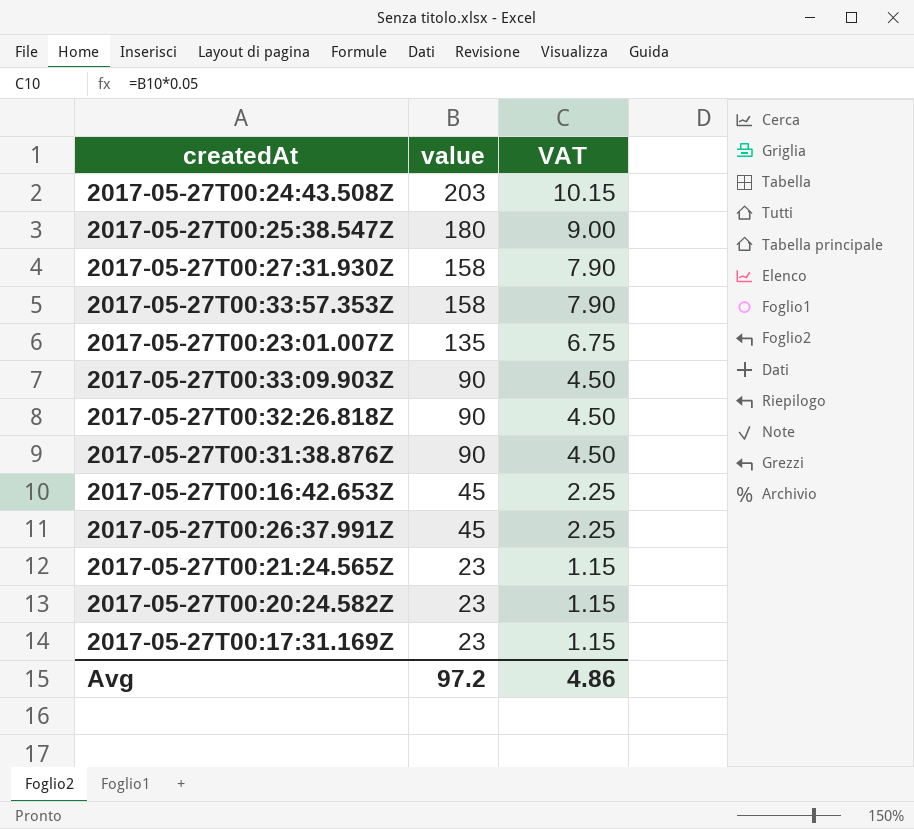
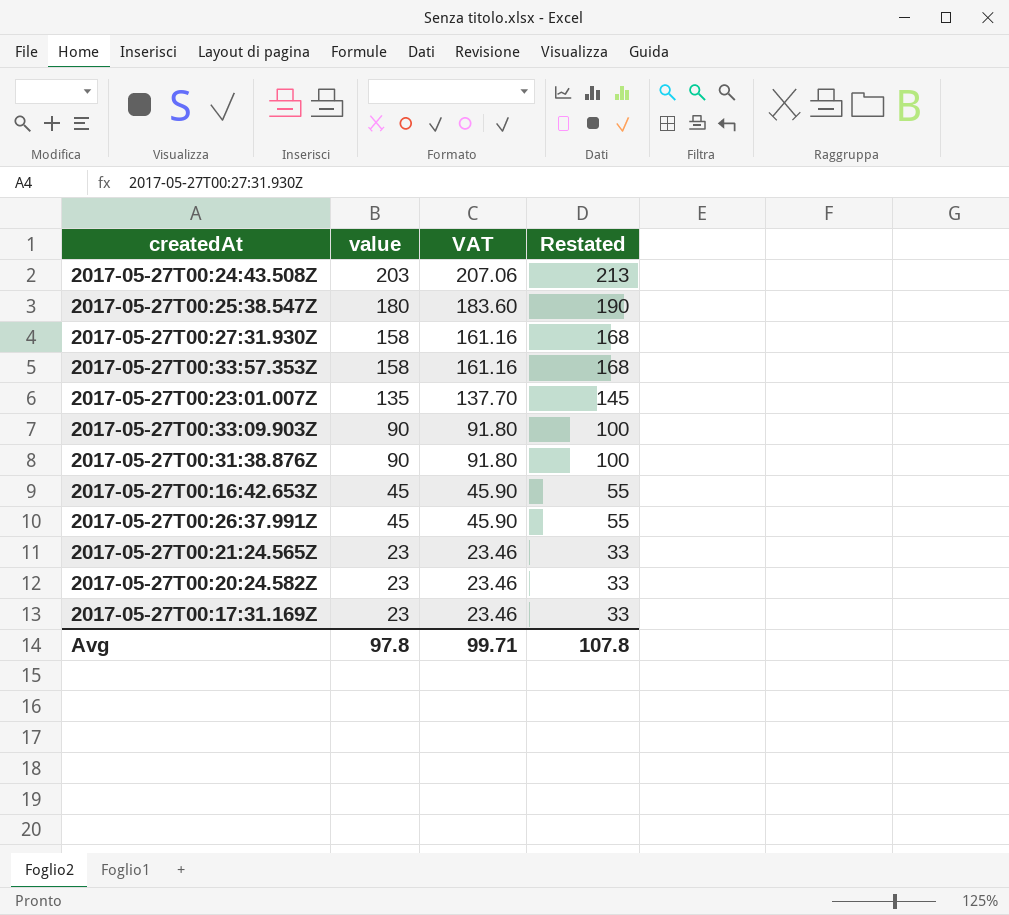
column VAT | formula: [value] * 0.05 -> [value] * 1.02
column Restated | formula: none -> [value] + 10
row 2017-05-27T00:32:26.818Z: 90 | 4.50 -> none
Avg | value: 97.2 -> 97.8
Avg | VAT: 4.86 -> 99.71

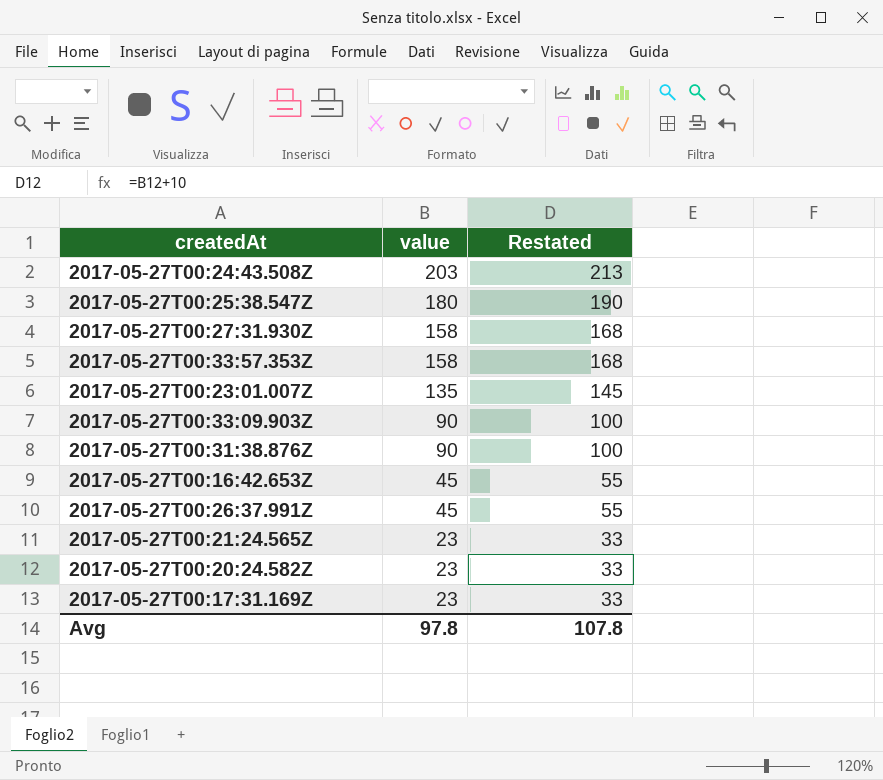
column VAT | formula: [value] * 1.02 -> none

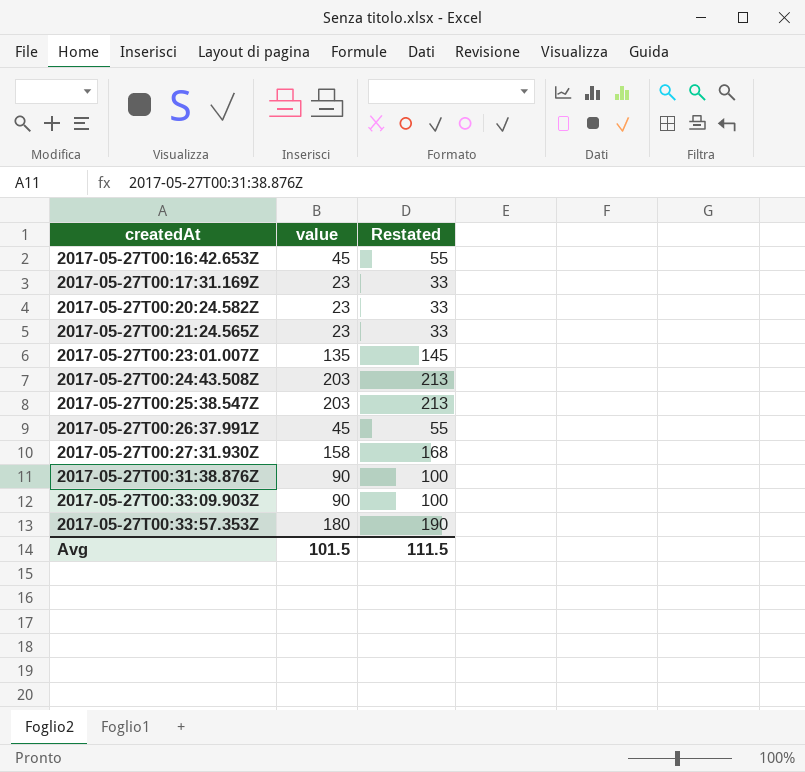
row order: value descending -> createdAt ascending
2017-05-27T00:25:38.547Z | value: 180 -> 203
2017-05-27T00:25:38.547Z | Restated: 190 -> 213
2017-05-27T00:33:57.353Z | value: 158 -> 180
2017-05-27T00:33:57.353Z | Restated: 168 -> 190
Avg | value: 97.8 -> 101.5
Avg | Restated: 107.8 -> 111.5

